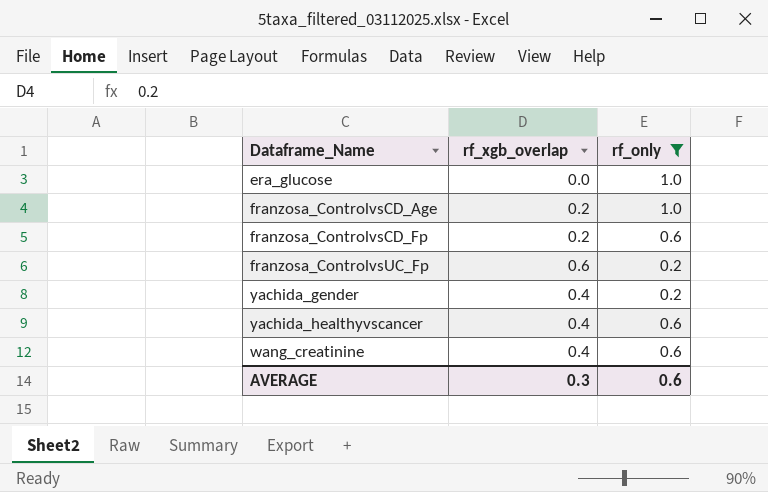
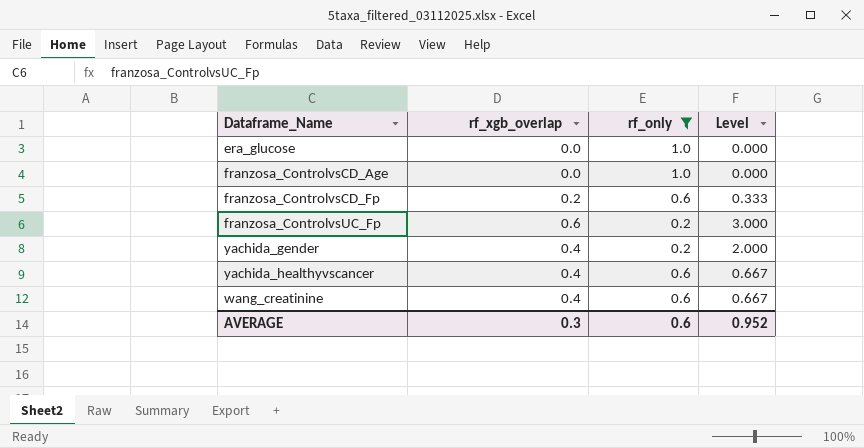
column Level | formula: none -> [rf_xgb_overlap] / [rf_only]
franzosa_ControlvsCD_Age | rf_xgb_overlap: 0.2 -> 0.0

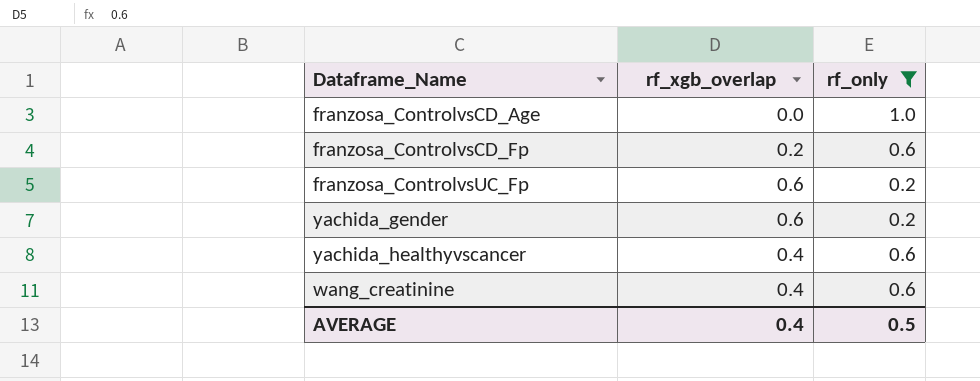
column Level | formula: [rf_xgb_overlap] / [rf_only] -> none
row era_glucose: 0.0 | 1.0 | 0.000 -> none
yachida_gender | rf_xgb_overlap: 0.4 -> 0.6
AVERAGE | rf_xgb_overlap: 0.3 -> 0.4
AVERAGE | rf_only: 0.6 -> 0.5

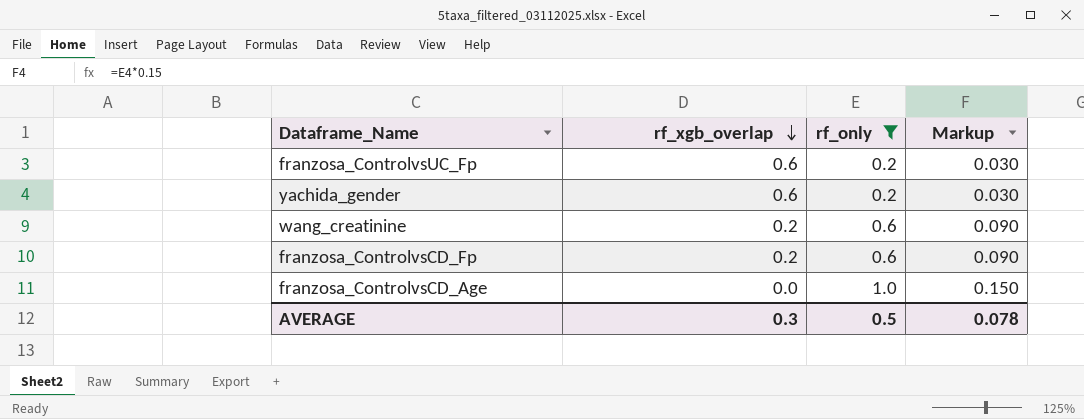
row order: none -> rf_xgb_overlap descending
column Markup | formula: none -> [rf_only] * 0.15
row yachida_healthyvscancer: 0.4 | 0.6 -> none
wang_creatinine | rf_xgb_overlap: 0.4 -> 0.2
AVERAGE | rf_xgb_overlap: 0.4 -> 0.3

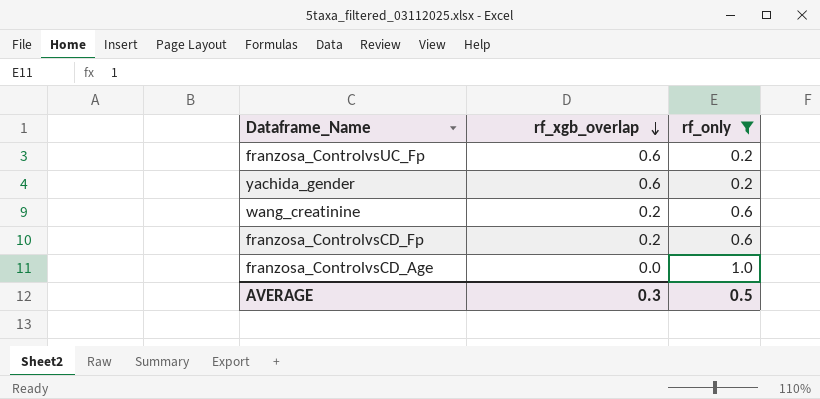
column Markup | formula: [rf_only] * 0.15 -> none

